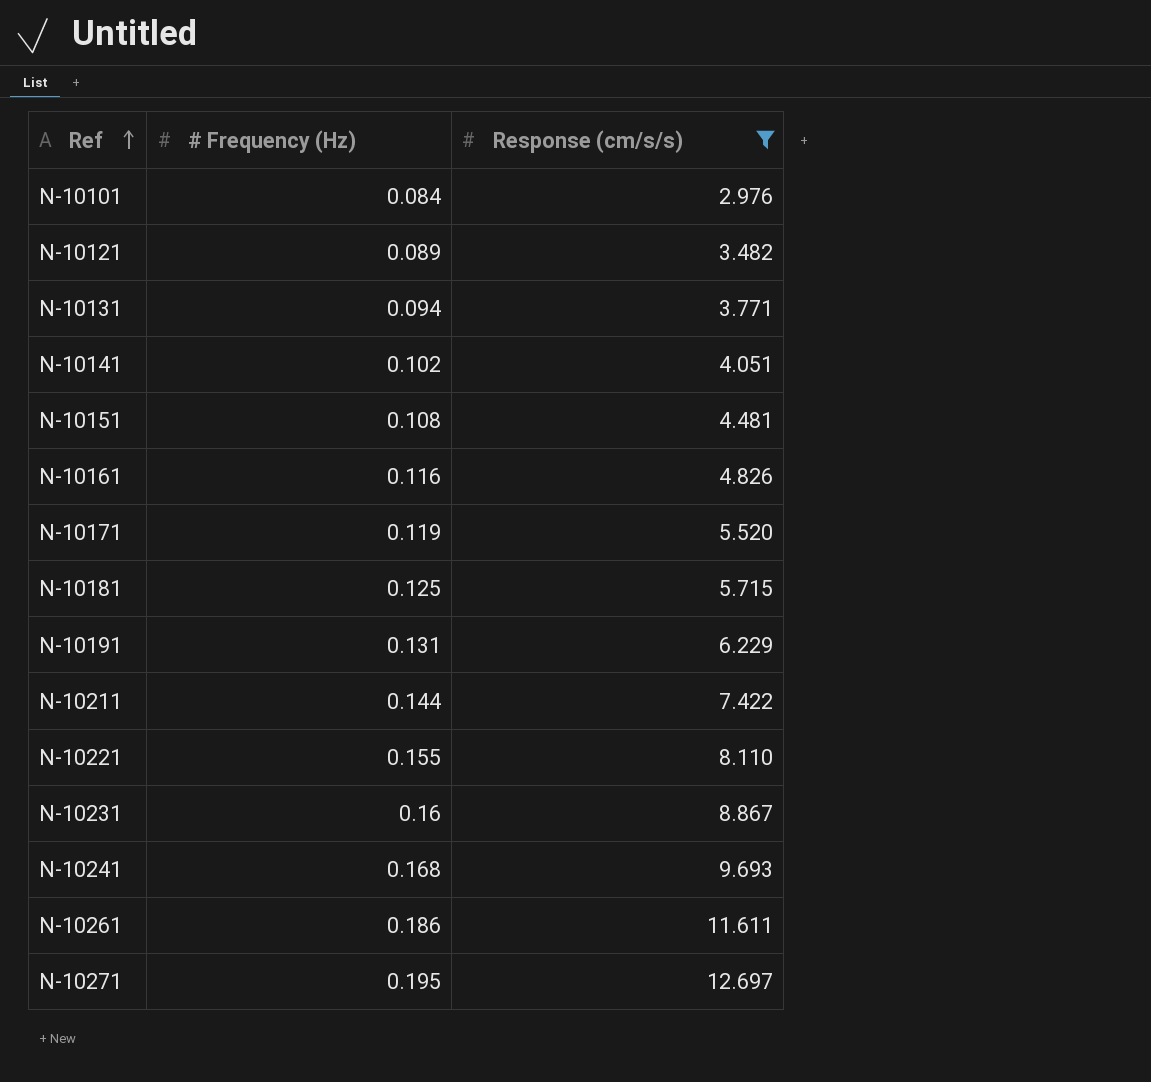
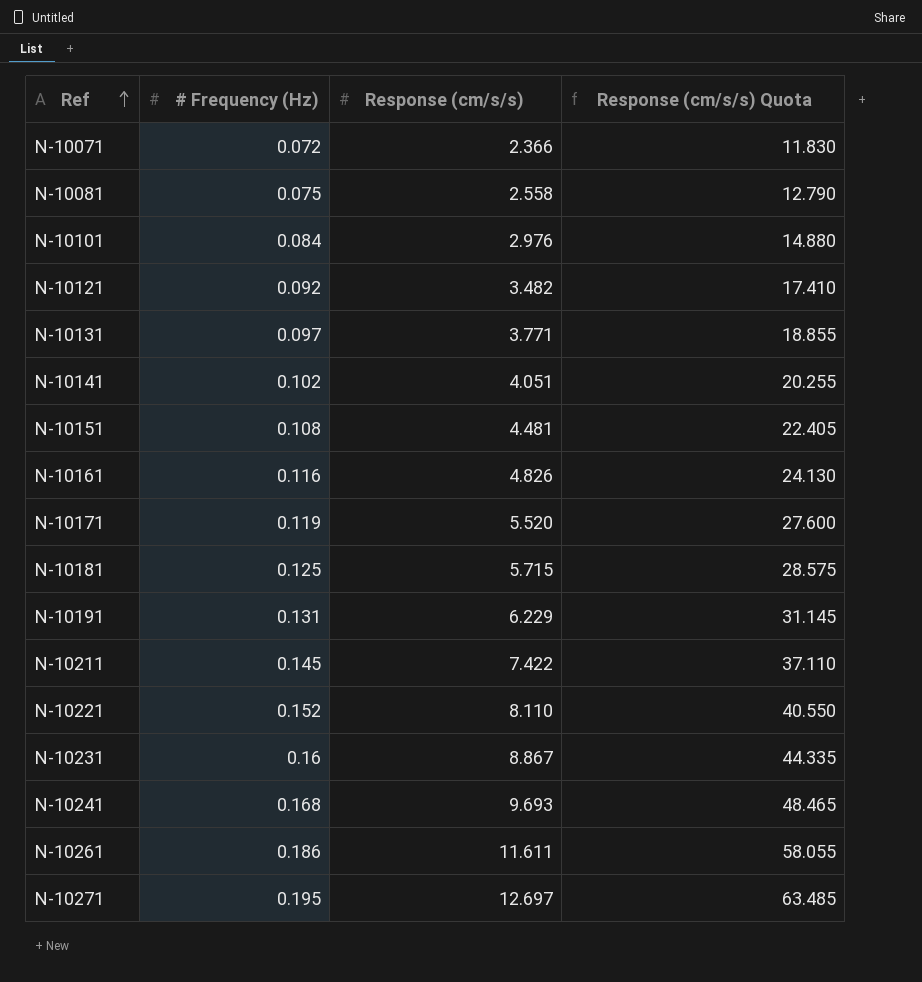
filter: Response (cm/s/s) >= 2.976 -> none
column Response (cm/s/s) Quota | formula: none -> [Response (cm/s/s)] * 5
N-10121 | # Frequency (Hz): 0.089 -> 0.092
N-10131 | # Frequency (Hz): 0.094 -> 0.097
N-10211 | # Frequency (Hz): 0.144 -> 0.145
N-10221 | # Frequency (Hz): 0.155 -> 0.152

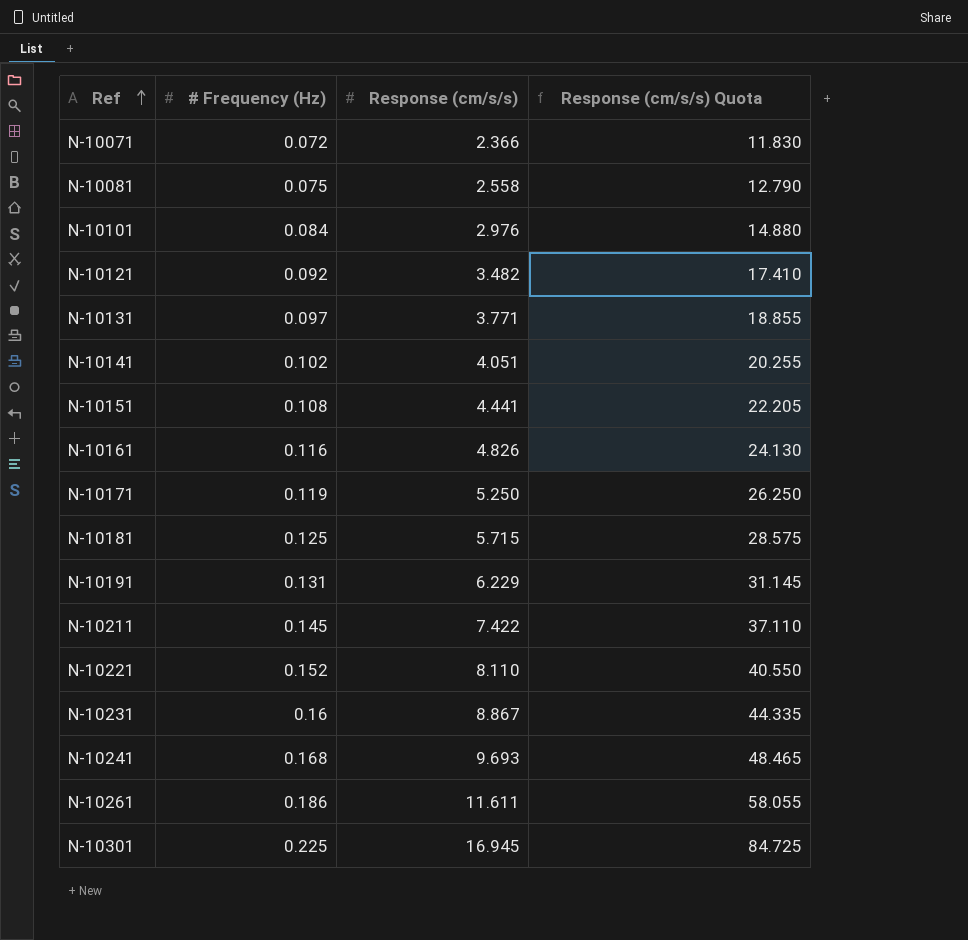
row N-10271: 0.195 | 12.697 | 63.485 -> none
N-10151 | Response (cm/s/s): 4.481 -> 4.441
N-10151 | Response (cm/s/s) Quota: 22.405 -> 22.205
N-10171 | Response (cm/s/s): 5.520 -> 5.250
N-10171 | Response (cm/s/s) Quota: 27.600 -> 26.250
row N-10301: none -> 0.225 | 16.945 | 84.725

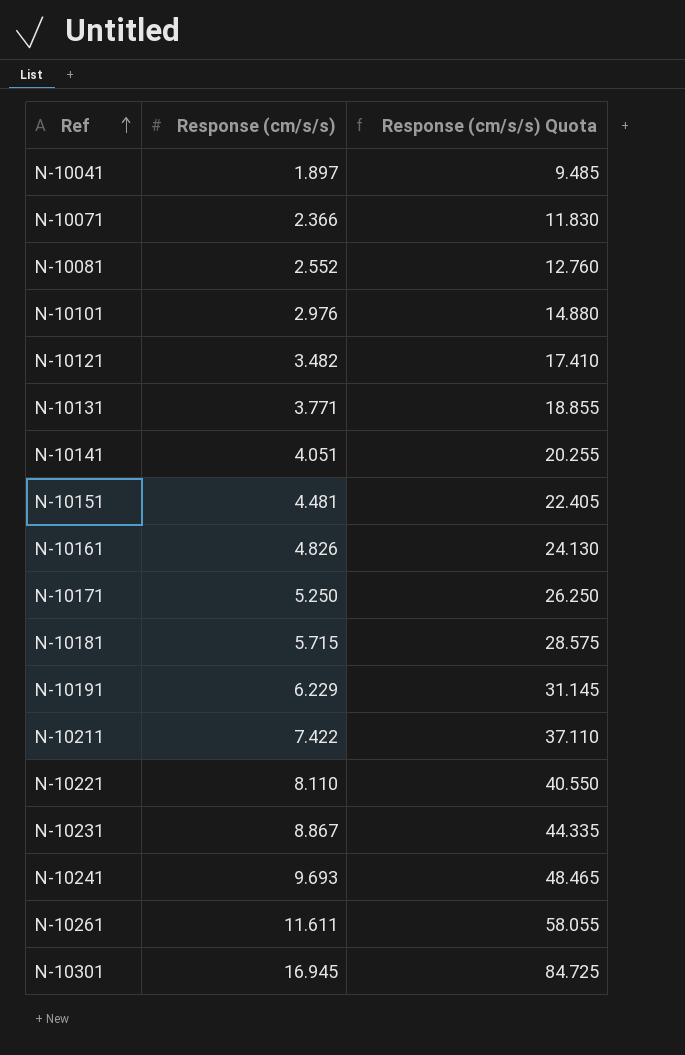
column # Frequency (Hz) | position: 2 -> none
row N-10041: none -> 1.897 | 9.485
N-10081 | Response (cm/s/s): 2.558 -> 2.552
N-10081 | Response (cm/s/s) Quota: 12.790 -> 12.760
N-10151 | Response (cm/s/s): 4.441 -> 4.481
N-10151 | Response (cm/s/s) Quota: 22.205 -> 22.405

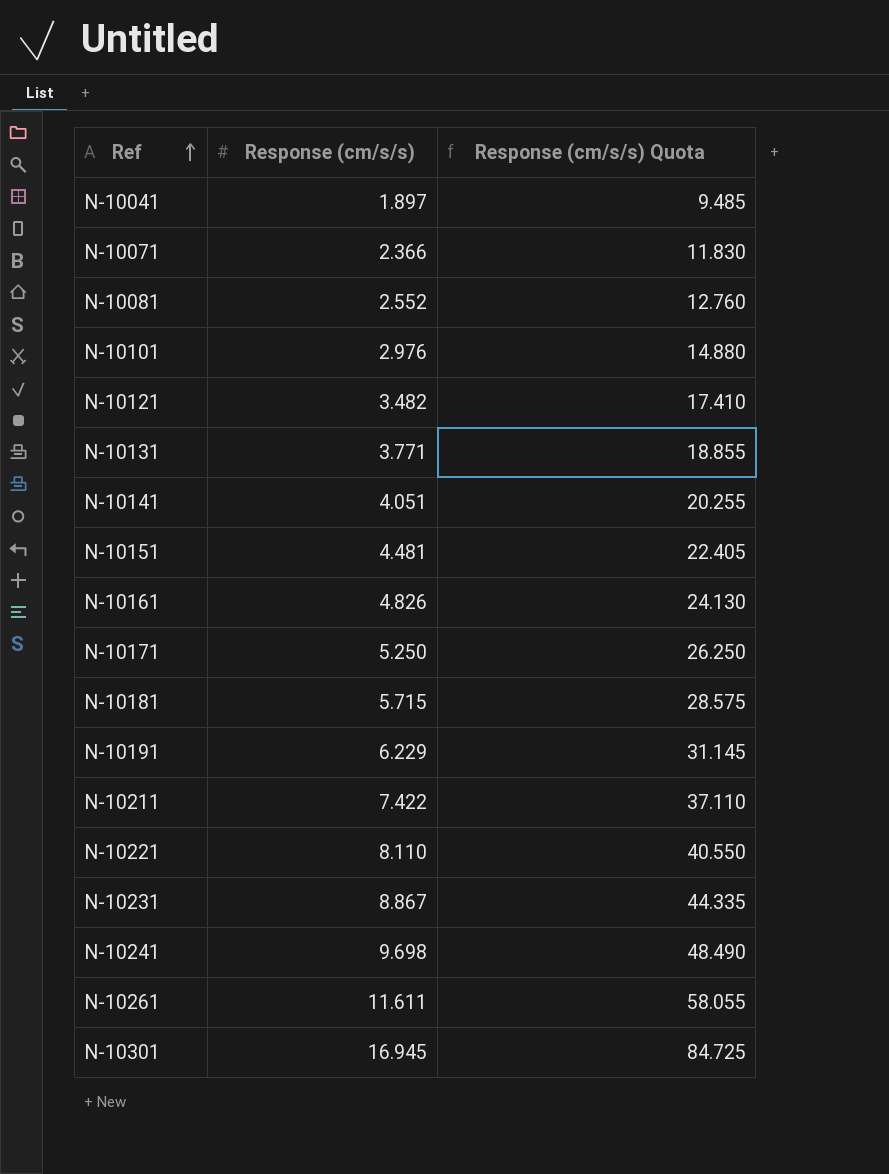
N-10241 | Response (cm/s/s): 9.693 -> 9.698
N-10241 | Response (cm/s/s) Quota: 48.465 -> 48.490

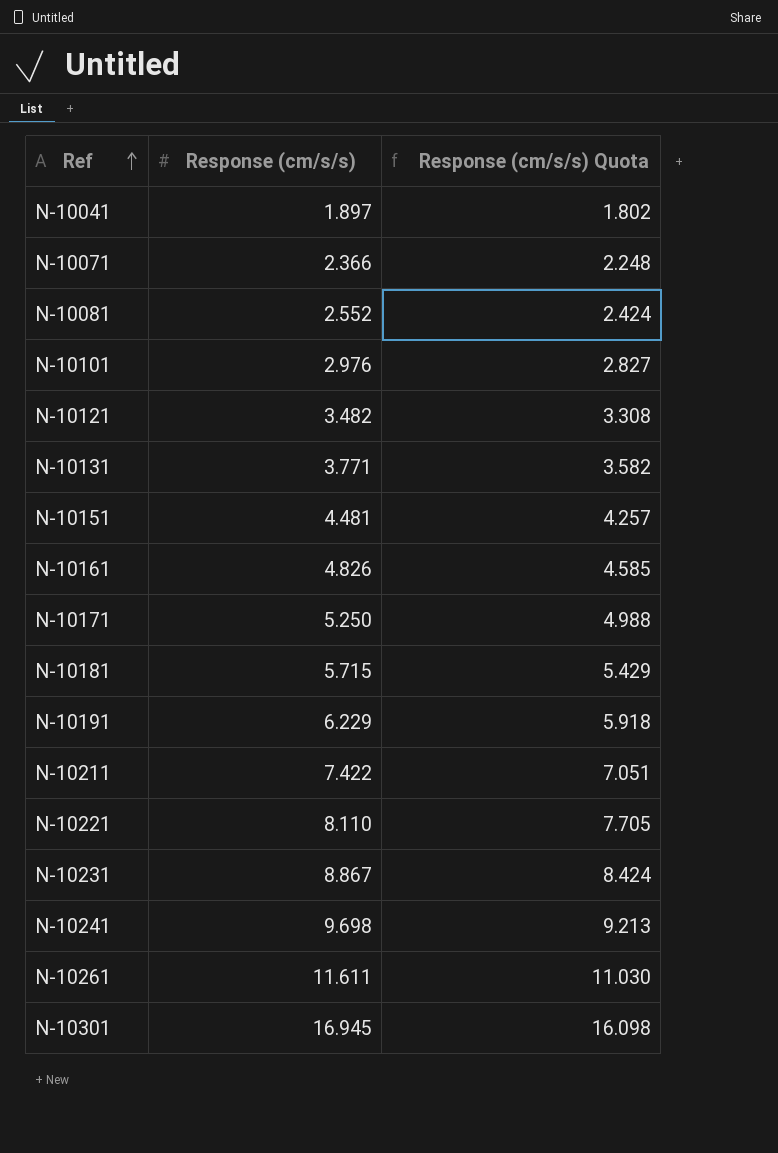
column Response (cm/s/s) Quota | formula: [Response (cm/s/s)] * 5 -> [Response (cm/s/s)] * 0.95
row N-10141: 4.051 | 20.255 -> none

